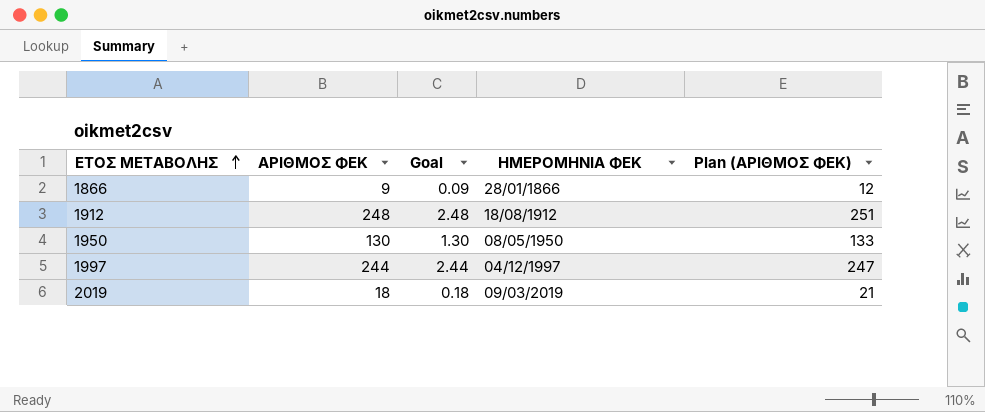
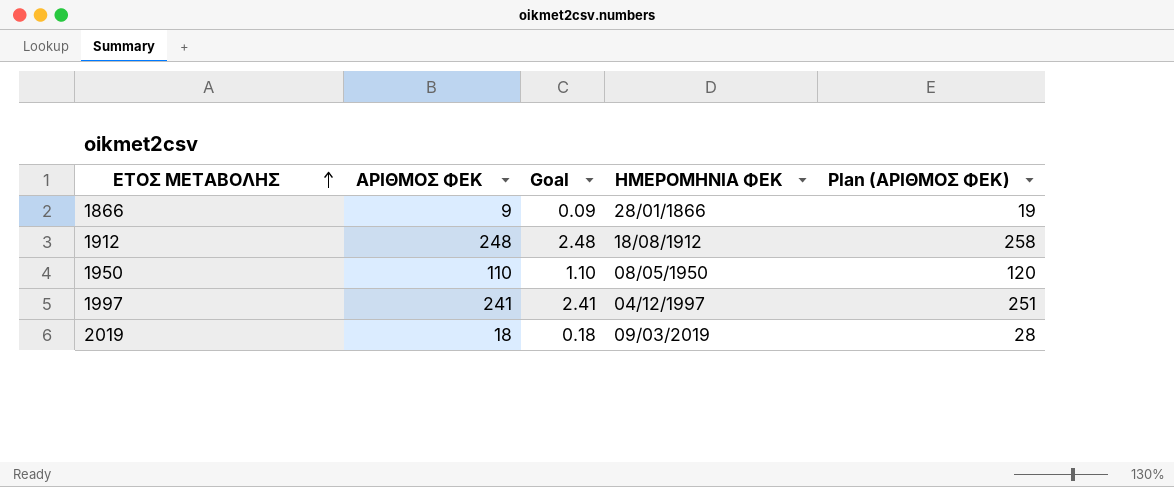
column Plan (ΑΡΙΘΜΟΣ ΦΕΚ) | formula: [ΑΡΙΘΜΟΣ ΦΕΚ] + 3 -> [ΑΡΙΘΜΟΣ ΦΕΚ] + 10
1950 | ΑΡΙΘΜΟΣ ΦΕΚ: 130 -> 110
1950 | Goal: 1.30 -> 1.10
1997 | ΑΡΙΘΜΟΣ ΦΕΚ: 244 -> 241
1997 | Goal: 2.44 -> 2.41

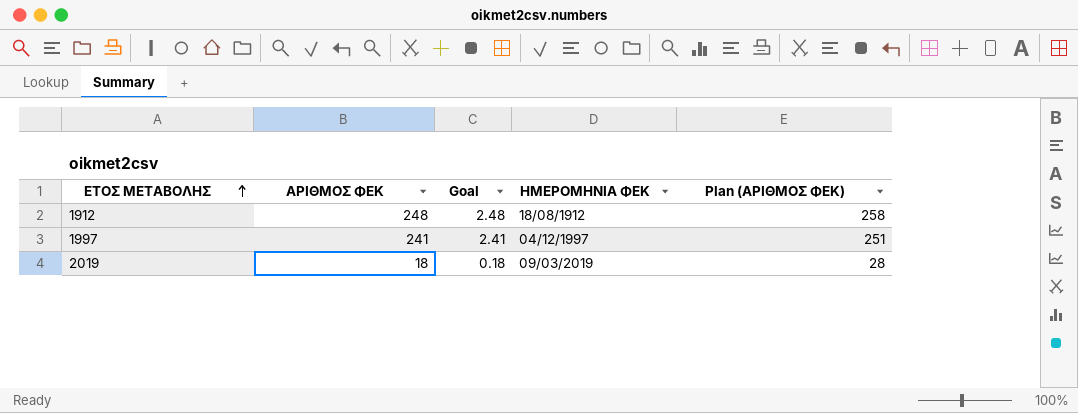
row 1866: 9 | 0.09 | 28/01/1866 | 19 -> none
row 1950: 110 | 1.10 | 08/05/1950 | 120 -> none

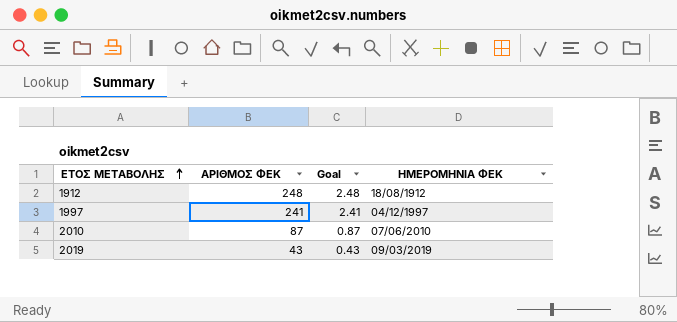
column Plan (ΑΡΙΘΜΟΣ ΦΕΚ) | formula: [ΑΡΙΘΜΟΣ ΦΕΚ] + 10 -> none
row 2010: none -> 87 | 0.87 | 07/06/2010
2019 | ΑΡΙΘΜΟΣ ΦΕΚ: 18 -> 43
2019 | Goal: 0.18 -> 0.43

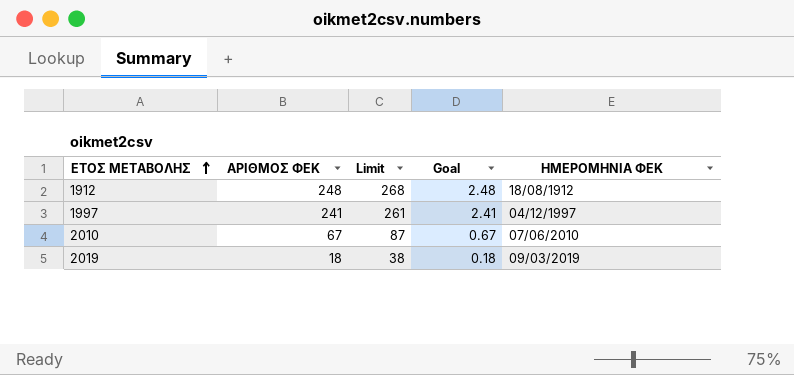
column Limit | formula: none -> [ΑΡΙΘΜΟΣ ΦΕΚ] + 20
2010 | ΑΡΙΘΜΟΣ ΦΕΚ: 87 -> 67
2010 | Goal: 0.87 -> 0.67
2019 | ΑΡΙΘΜΟΣ ΦΕΚ: 43 -> 18
2019 | Goal: 0.43 -> 0.18

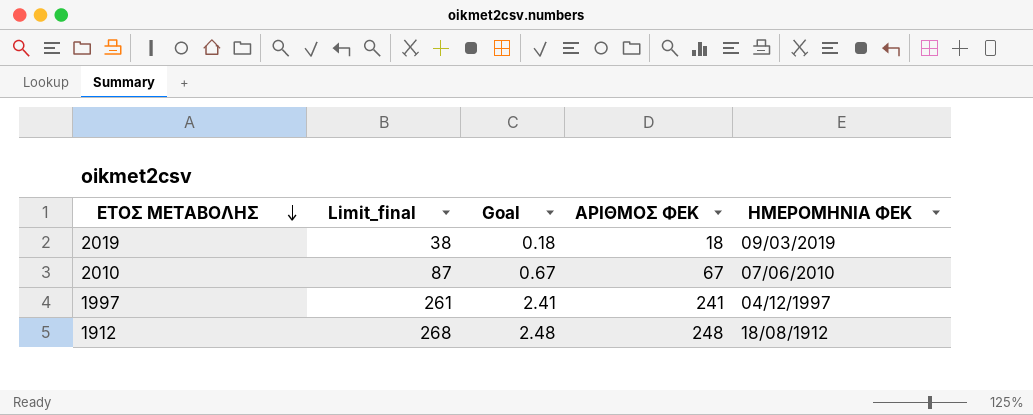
row order: ΕΤΟΣ ΜΕΤΑΒΟΛΗΣ ascending -> ΕΤΟΣ ΜΕΤΑΒΟΛΗΣ descending
column name: Limit -> Limit_final
column ΑΡΙΘΜΟΣ ΦΕΚ | position: 2 -> 4

